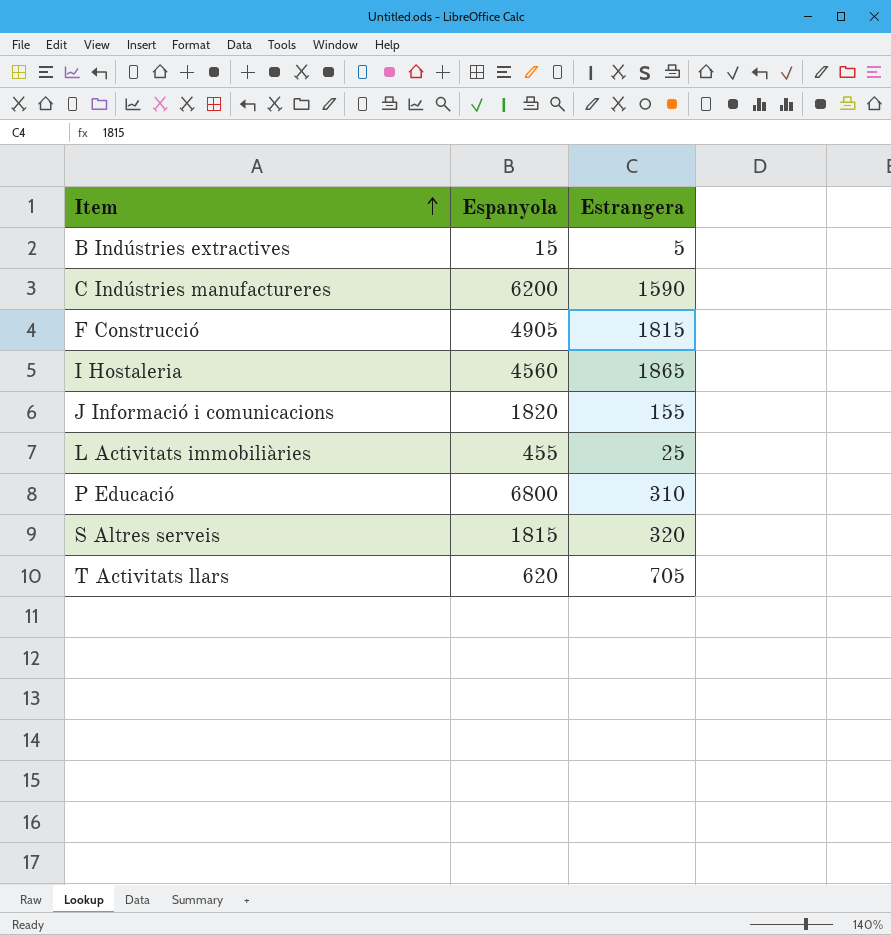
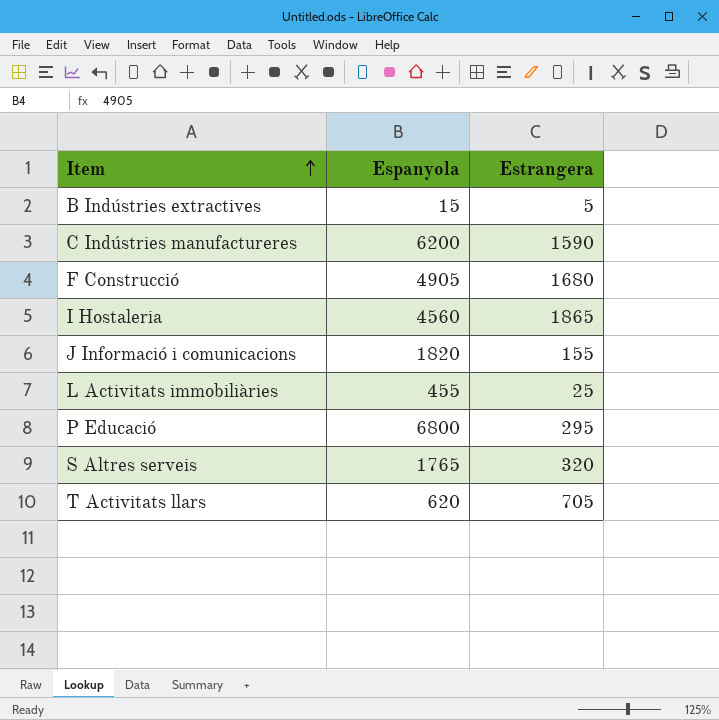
F Construcció | Estrangera: 1815 -> 1680
P Educació | Estrangera: 310 -> 295
S Altres serveis | Espanyola: 1815 -> 1765

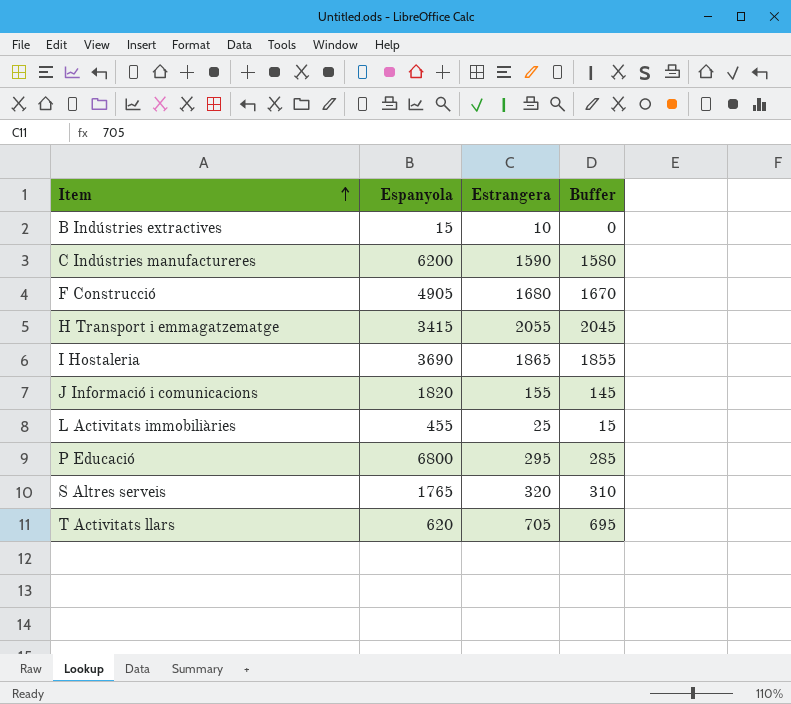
column Buffer | formula: none -> [Estrangera] - 10
B Indústries extractives | Estrangera: 5 -> 10
row H Transport i emmagatzematge: none -> 3415 | 2055 | 2045
I Hostaleria | Espanyola: 4560 -> 3690

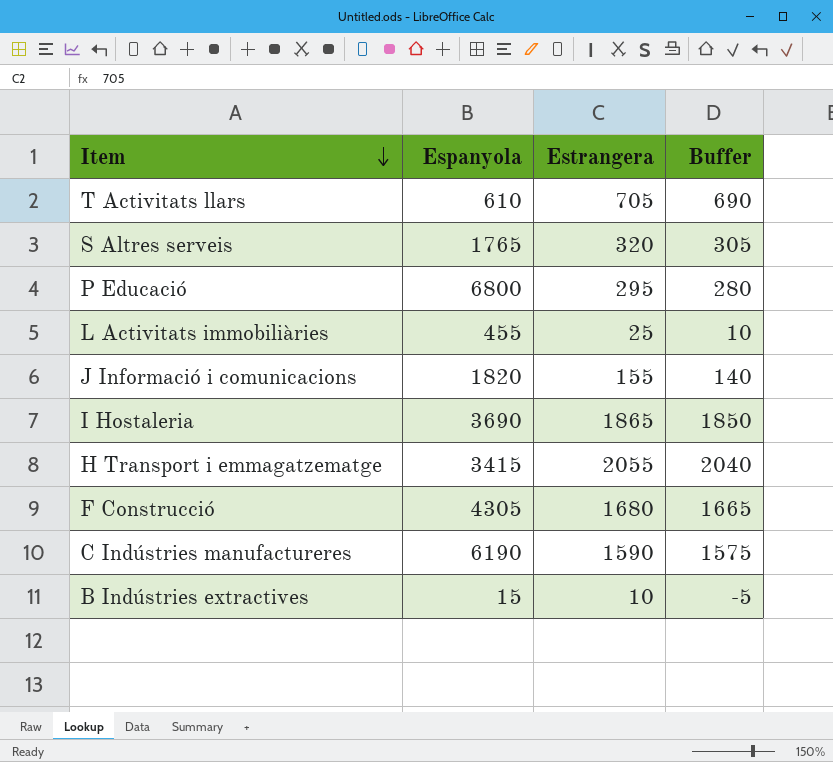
row order: Item ascending -> Item descending
column Buffer | formula: [Estrangera] - 10 -> [Estrangera] - 15
T Activitats llars | Espanyola: 620 -> 610
F Construcció | Espanyola: 4905 -> 4305
C Indústries manufactureres | Espanyola: 6200 -> 6190

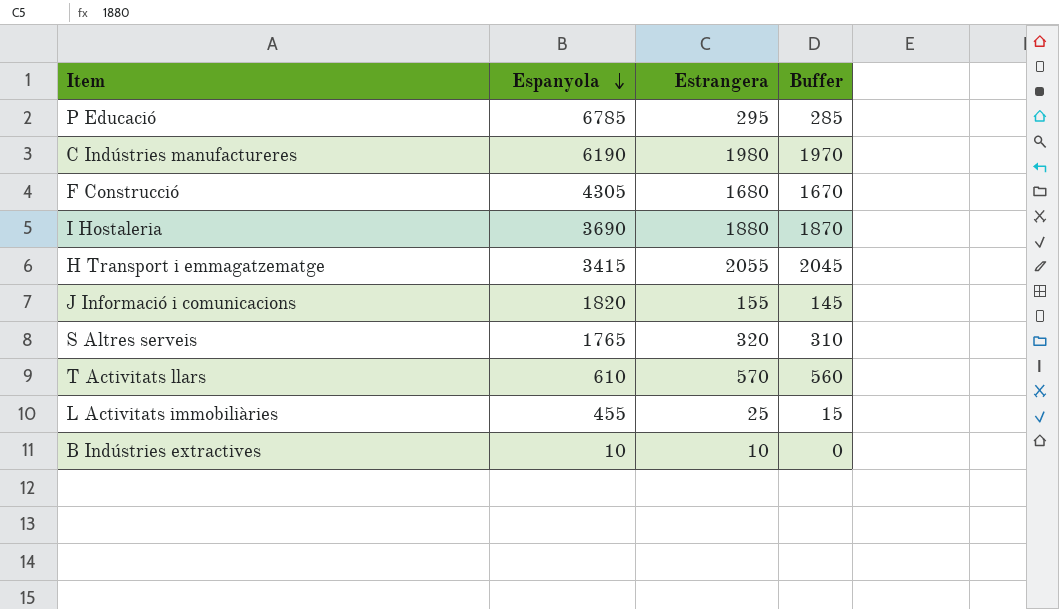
row order: Item descending -> Espanyola descending
column Buffer | formula: [Estrangera] - 15 -> [Estrangera] - 10
P Educació | Espanyola: 6800 -> 6785
C Indústries manufactureres | Estrangera: 1590 -> 1980
I Hostaleria | Estrangera: 1865 -> 1880
T Activitats llars | Estrangera: 705 -> 570
B Indústries extractives | Espanyola: 15 -> 10

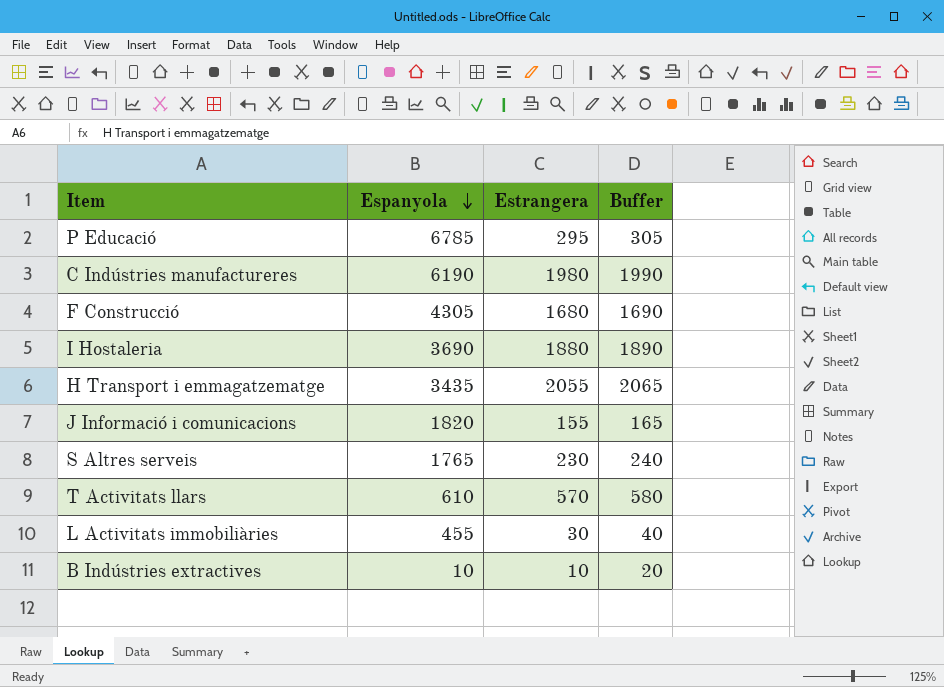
column Buffer | formula: [Estrangera] - 10 -> [Estrangera] + 10
H Transport i emmagatzematge | Espanyola: 3415 -> 3435
S Altres serveis | Estrangera: 320 -> 230
L Activitats immobiliàries | Estrangera: 25 -> 30

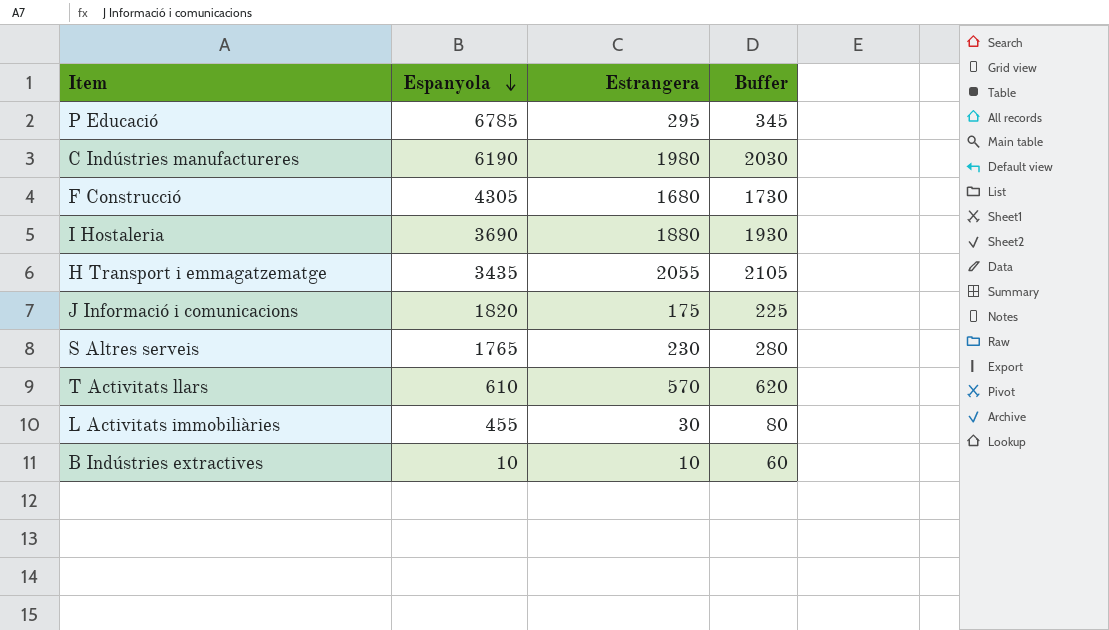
column Buffer | formula: [Estrangera] + 10 -> [Estrangera] + 50
J Informació i comunicacions | Estrangera: 155 -> 175

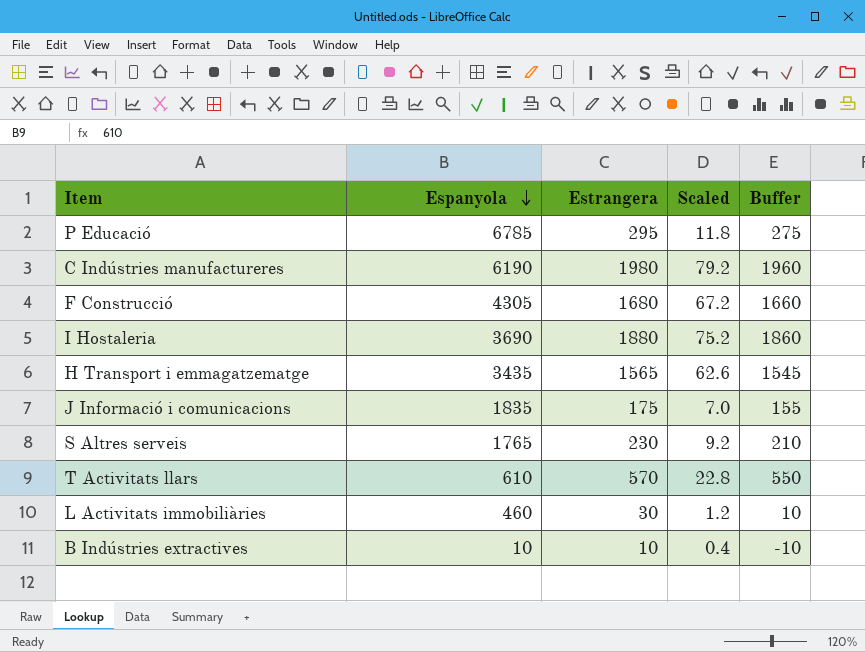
column Scaled | formula: none -> [Estrangera] * 0.04
column Buffer | formula: [Estrangera] + 50 -> [Estrangera] - 20
H Transport i emmagatzematge | Estrangera: 2055 -> 1565
J Informació i comunicacions | Espanyola: 1820 -> 1835
L Activitats immobiliàries | Espanyola: 455 -> 460

